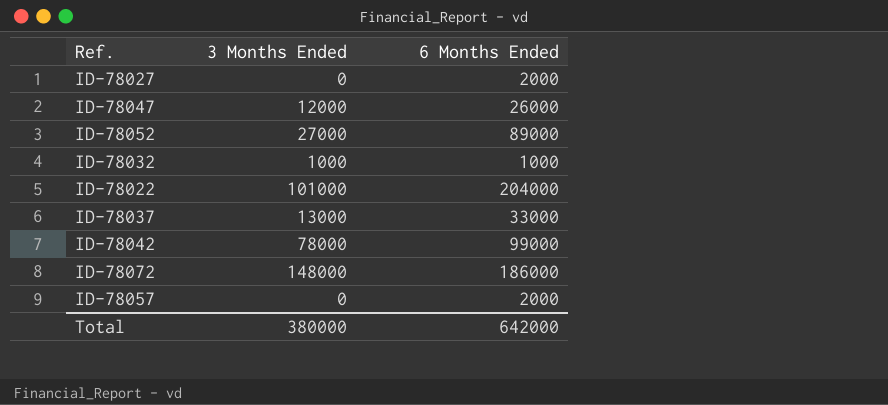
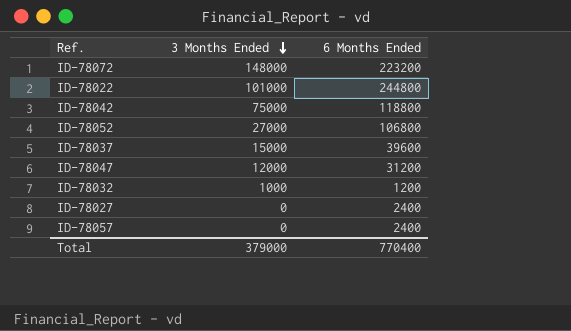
row order: none -> 3 Months Ended descending
ID-78072 | 6 Months Ended: 186000 -> 223200
ID-78022 | 6 Months Ended: 204000 -> 244800
ID-78042 | 3 Months Ended: 78000 -> 75000
ID-78042 | 6 Months Ended: 99000 -> 118800
ID-78052 | 6 Months Ended: 89000 -> 106800
ID-78037 | 3 Months Ended: 13000 -> 15000
ID-78037 | 6 Months Ended: 33000 -> 39600
ID-78047 | 6 Months Ended: 26000 -> 31200
ID-78032 | 6 Months Ended: 1000 -> 1200
ID-78027 | 6 Months Ended: 2000 -> 2400
ID-78057 | 6 Months Ended: 2000 -> 2400
Total | 3 Months Ended: 380000 -> 379000
Total | 6 Months Ended: 642000 -> 770400

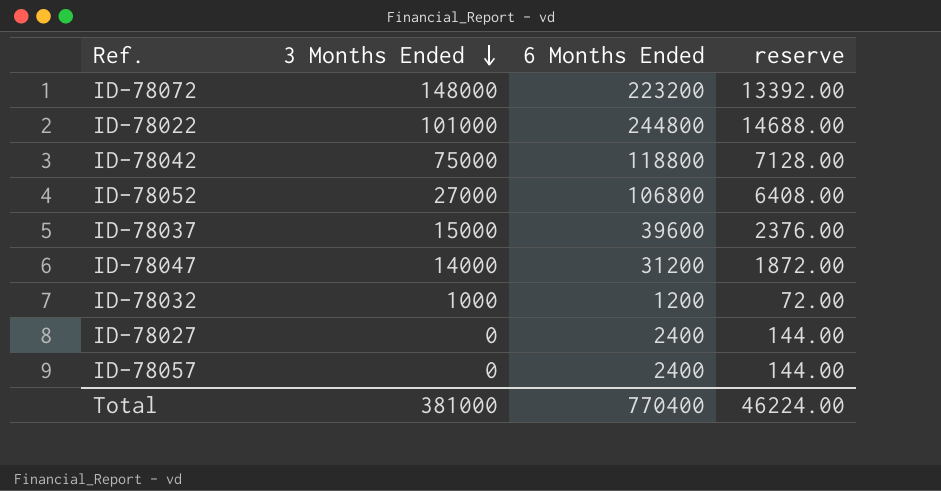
column reserve | formula: none -> [6 Months Ended] * 0.06
ID-78047 | 3 Months Ended: 12000 -> 14000
Total | 3 Months Ended: 379000 -> 381000

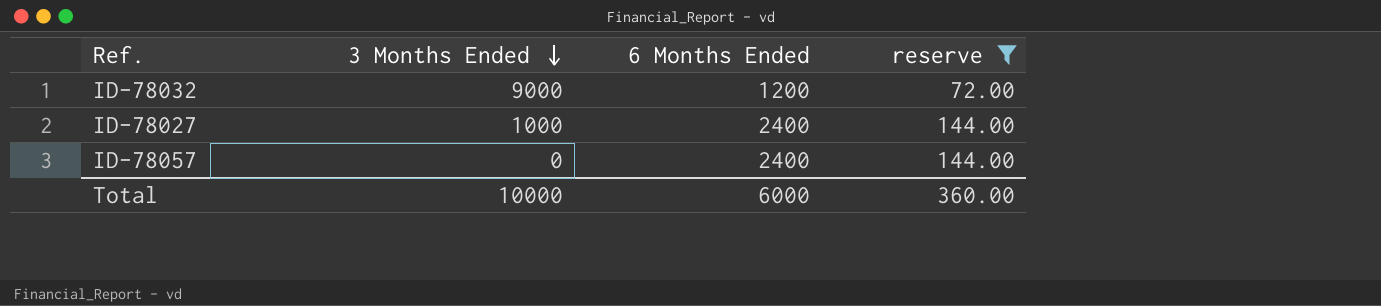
filter: none -> reserve <= 144.00
ID-78032 | 3 Months Ended: 1000 -> 9000
ID-78027 | 3 Months Ended: 0 -> 1000
Total | 3 Months Ended: 381000 -> 10000
Total | 6 Months Ended: 770400 -> 6000
Total | reserve: 46224.00 -> 360.00

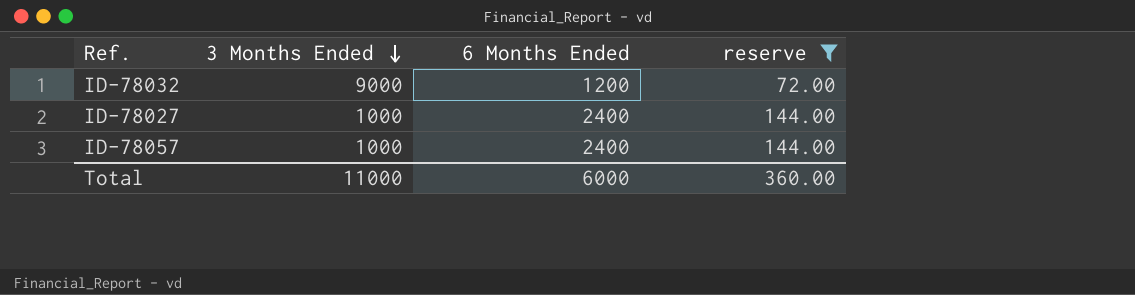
ID-78057 | 3 Months Ended: 0 -> 1000
Total | 3 Months Ended: 10000 -> 11000

